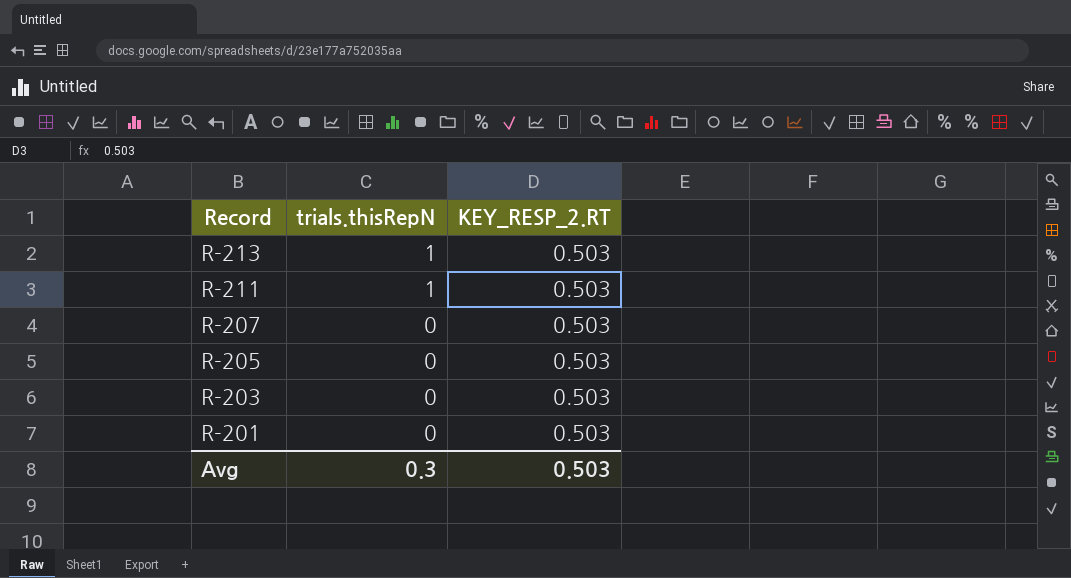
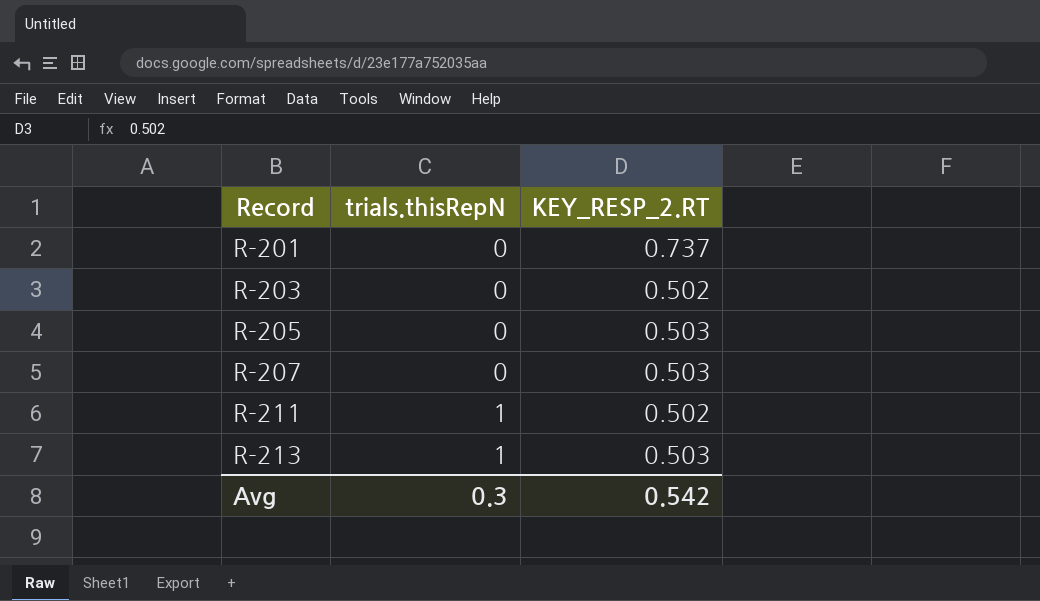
row order: Record descending -> Record ascending
R-201 | KEY_RESP_2.RT: 0.503 -> 0.737
R-203 | KEY_RESP_2.RT: 0.503 -> 0.502
R-211 | KEY_RESP_2.RT: 0.503 -> 0.502
Avg | KEY_RESP_2.RT: 0.503 -> 0.542

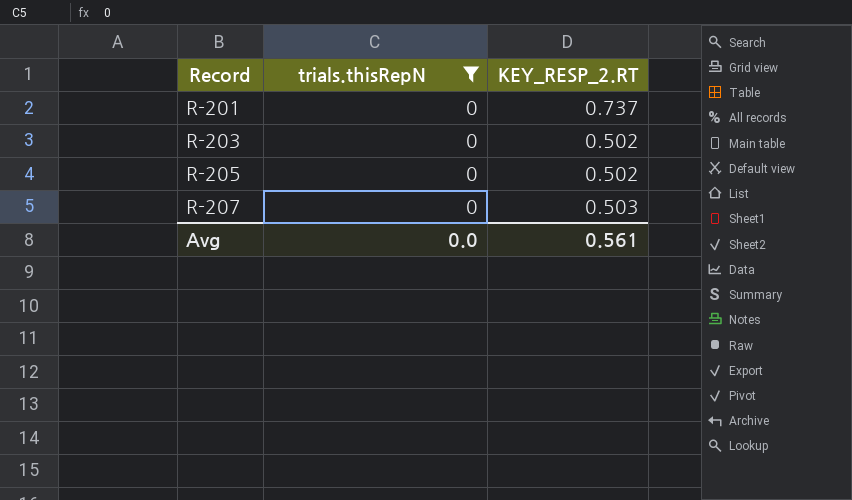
filter: none -> trials.thisRepN = 0
R-205 | KEY_RESP_2.RT: 0.503 -> 0.502
Avg | trials.thisRepN: 0.3 -> 0.0
Avg | KEY_RESP_2.RT: 0.542 -> 0.561

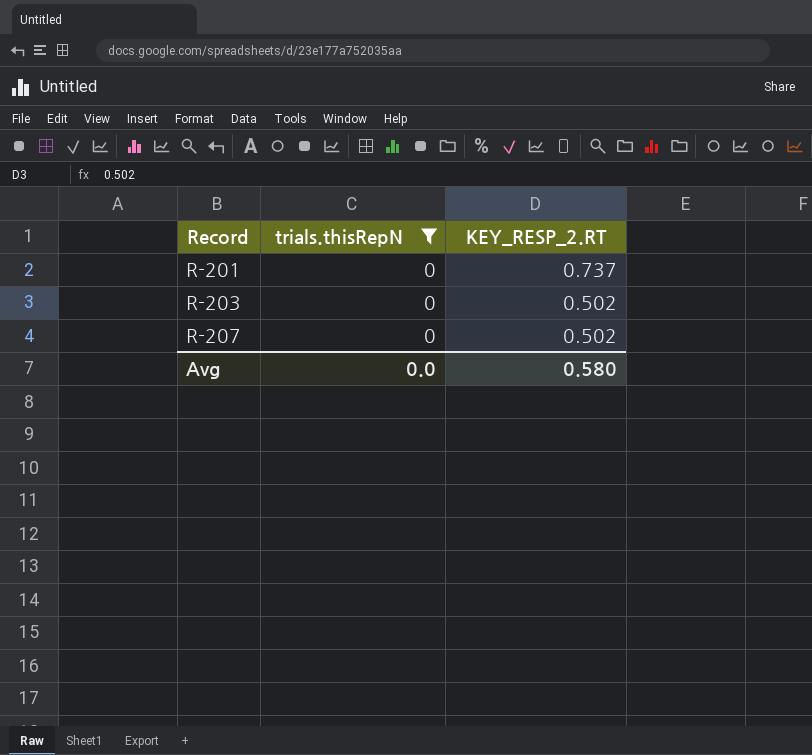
row R-205: 0 | 0.502 -> none
R-207 | KEY_RESP_2.RT: 0.503 -> 0.502
Avg | KEY_RESP_2.RT: 0.561 -> 0.580

